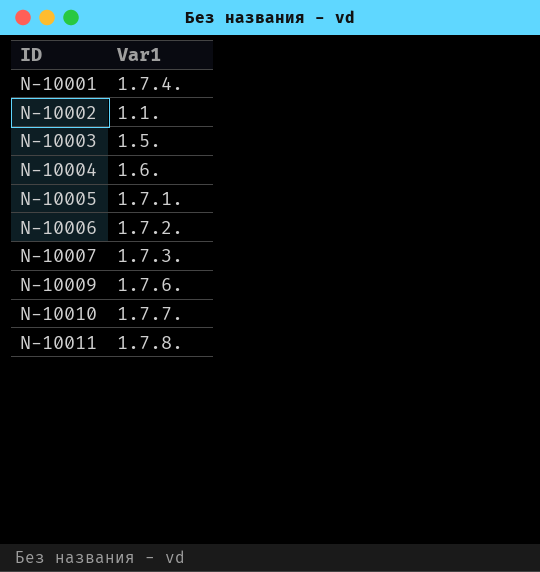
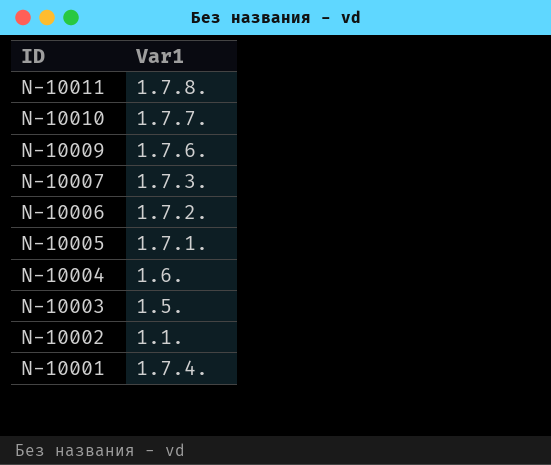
row order: ID ascending -> ID descending

